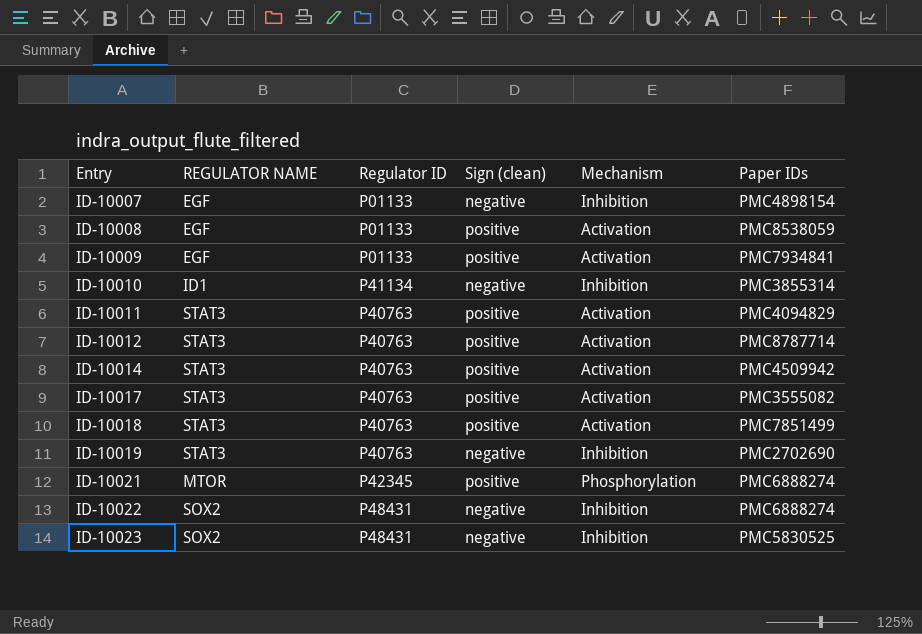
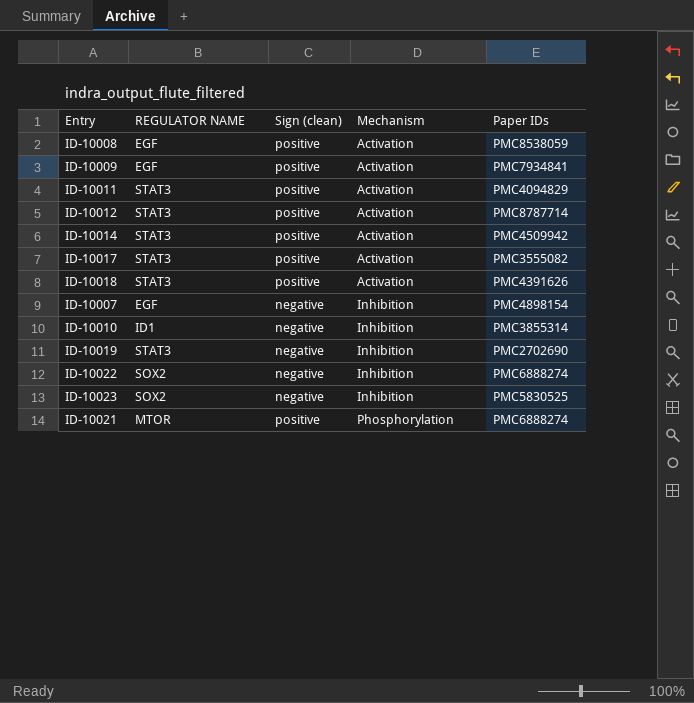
row order: Entry ascending -> Mechanism ascending
column Regulator ID | position: 3 -> none
ID-10018 | Paper IDs: PMC7851499 -> PMC4391626

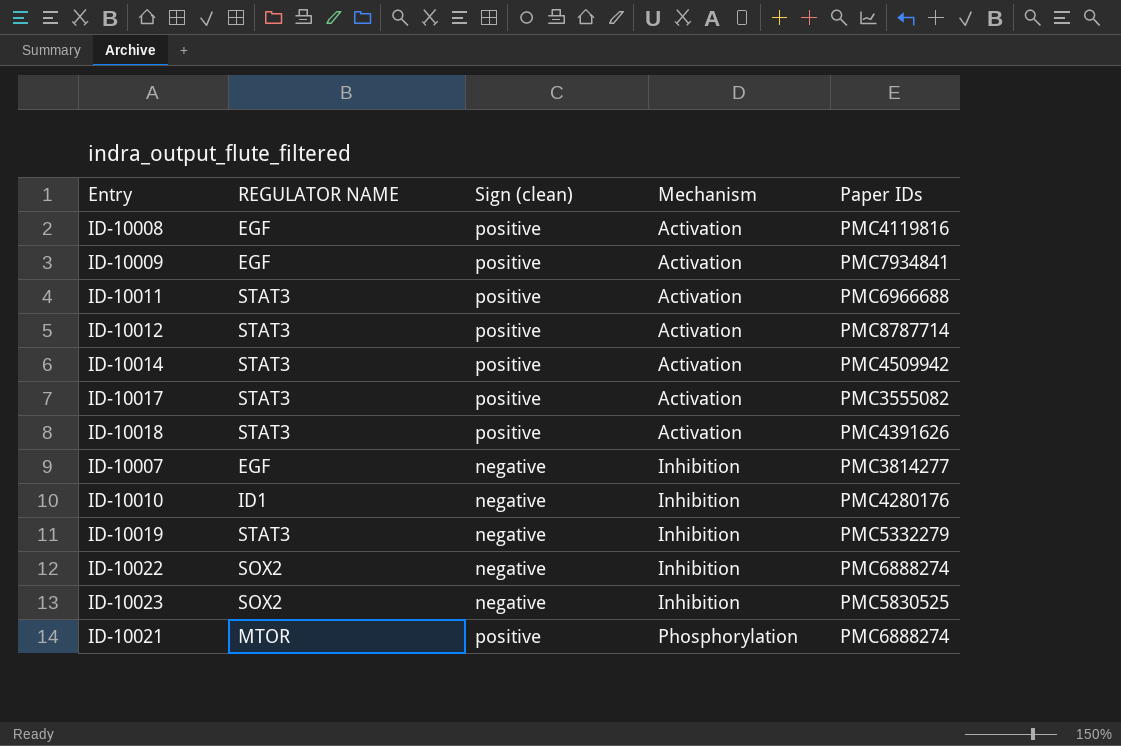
ID-10008 | Paper IDs: PMC8538059 -> PMC4119816
ID-10011 | Paper IDs: PMC4094829 -> PMC6966688
ID-10007 | Paper IDs: PMC4898154 -> PMC3814277
ID-10010 | Paper IDs: PMC3855314 -> PMC4280176
ID-10019 | Paper IDs: PMC2702690 -> PMC5332279

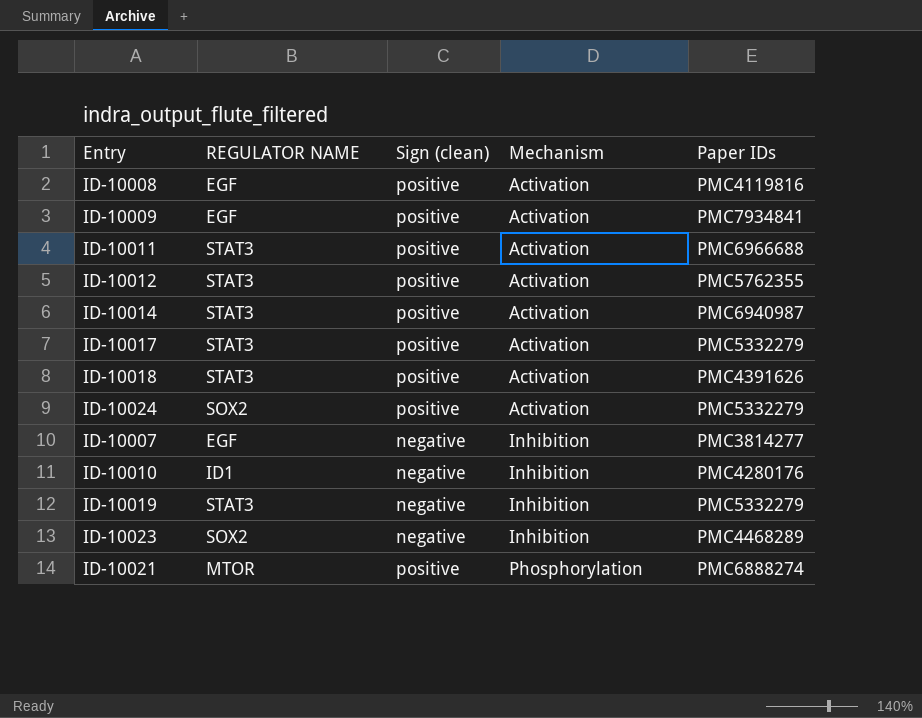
row ID-10022: SOX2 | negative | Inhibition | PMC6888274 -> none
ID-10012 | Paper IDs: PMC8787714 -> PMC5762355
ID-10014 | Paper IDs: PMC4509942 -> PMC6940987
ID-10017 | Paper IDs: PMC3555082 -> PMC5332279
row ID-10024: none -> SOX2 | positive | Activation | PMC5332279
ID-10023 | Paper IDs: PMC5830525 -> PMC4468289

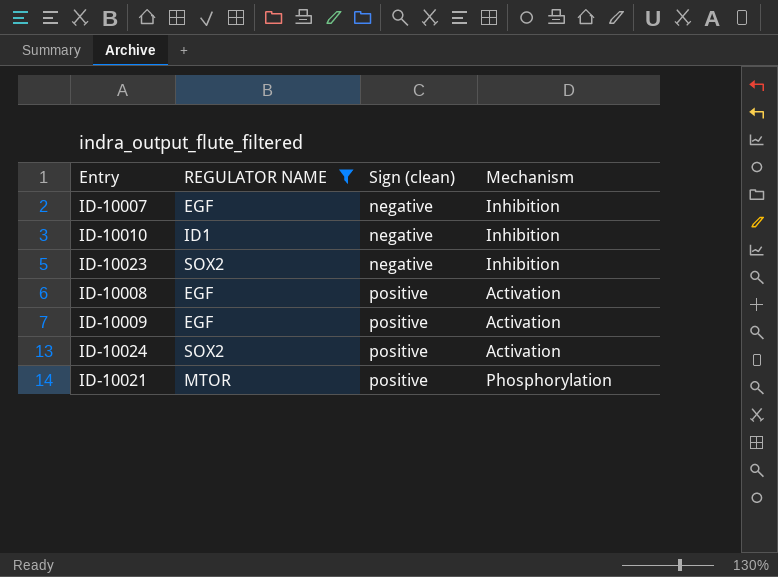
filter: none -> REGULATOR NAME != STAT3
row order: Mechanism ascending -> Sign (clean) ascending
column Paper IDs | position: 5 -> none

